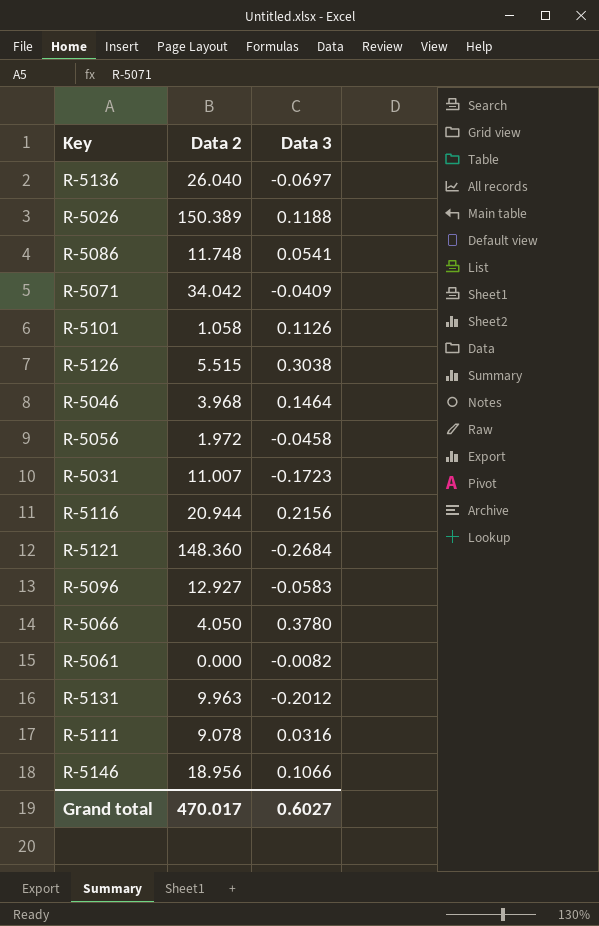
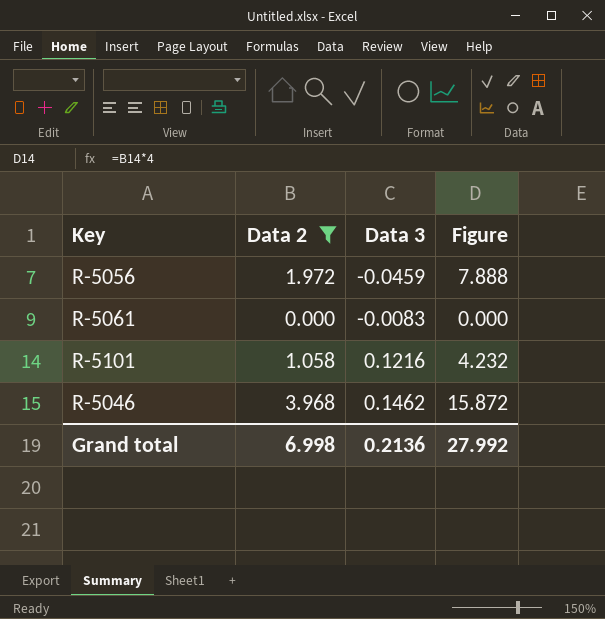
filter: none -> Data 2 <= 3.968
row order: none -> Data 3 ascending
column Figure | formula: none -> [Data 2] * 4
R-5056 | Data 3: -0.0458 -> -0.0459
R-5061 | Data 3: -0.0082 -> -0.0083
R-5101 | Data 3: 0.1126 -> 0.1216
R-5046 | Data 3: 0.1464 -> 0.1462
Grand total | Data 2: 470.017 -> 6.998
Grand total | Data 3: 0.6027 -> 0.2136

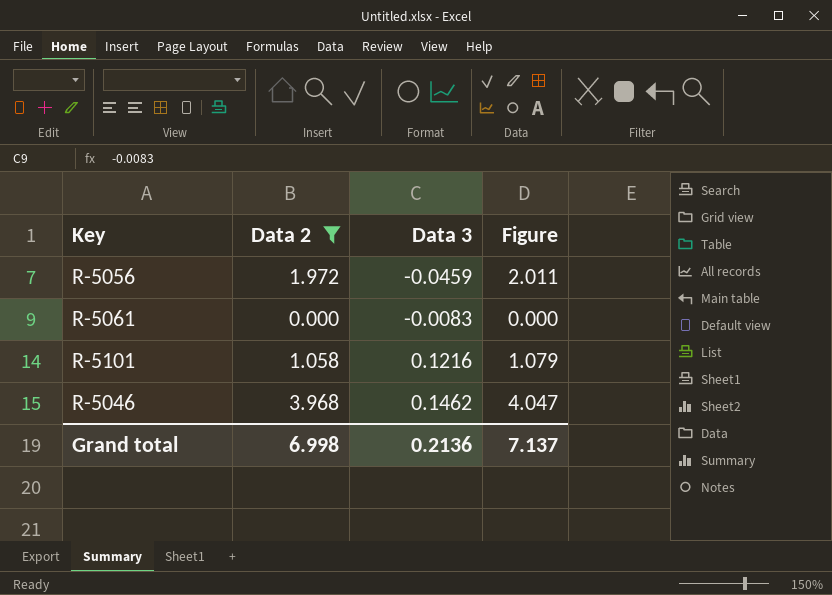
column Figure | formula: [Data 2] * 4 -> [Data 2] * 1.02
Grand total | Figure: 27.992 -> 7.137

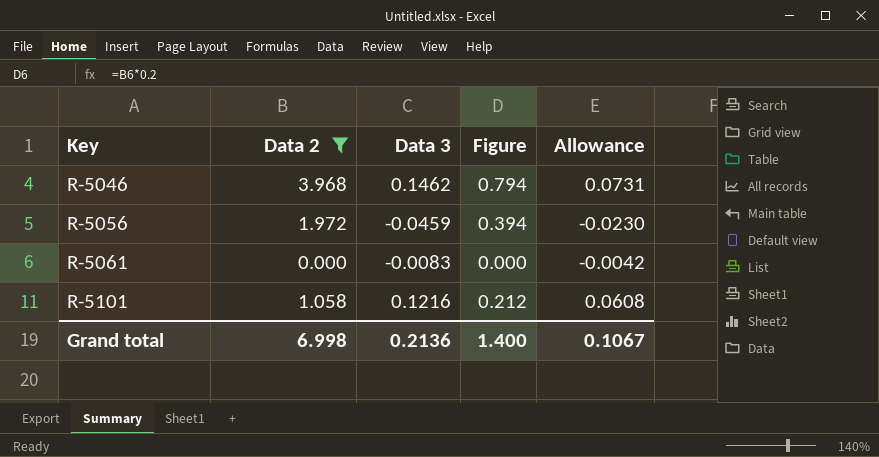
row order: Data 3 ascending -> Key ascending
column Figure | formula: [Data 2] * 1.02 -> [Data 2] * 0.2
column Allowance | formula: none -> [Data 3] * 0.5
Grand total | Figure: 7.137 -> 1.400

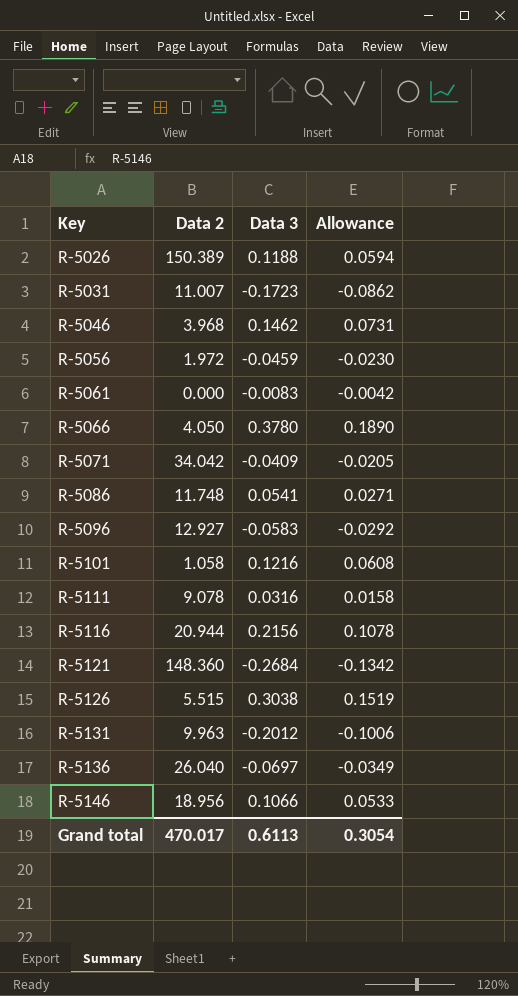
filter: Data 2 <= 3.968 -> none
column Figure | formula: [Data 2] * 0.2 -> none
Grand total | Data 2: 6.998 -> 470.017
Grand total | Data 3: 0.2136 -> 0.6113
Grand total | Allowance: 0.1067 -> 0.3054

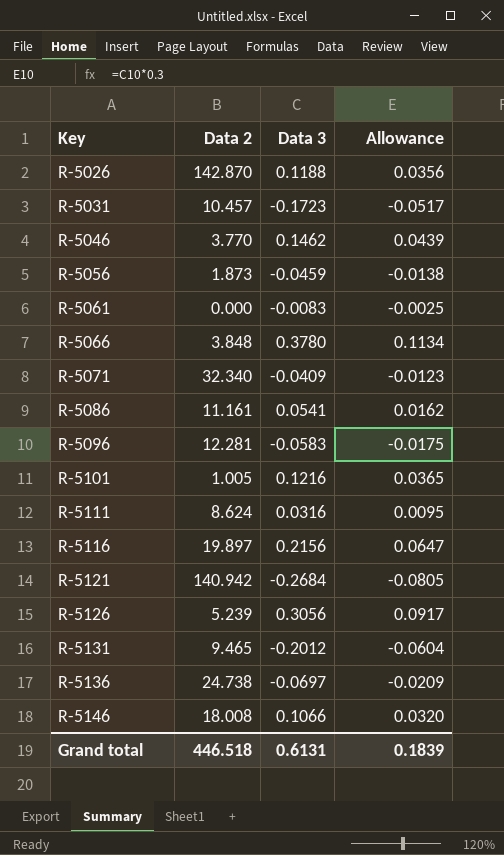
column Allowance | formula: [Data 3] * 0.5 -> [Data 3] * 0.3
R-5026 | Data 2: 150.389 -> 142.870
R-5031 | Data 2: 11.007 -> 10.457
R-5046 | Data 2: 3.968 -> 3.770
R-5056 | Data 2: 1.972 -> 1.873
R-5066 | Data 2: 4.050 -> 3.848
R-5071 | Data 2: 34.042 -> 32.340
R-5086 | Data 2: 11.748 -> 11.161
R-5096 | Data 2: 12.927 -> 12.281
R-5101 | Data 2: 1.058 -> 1.005
R-5111 | Data 2: 9.078 -> 8.624
R-5116 | Data 2: 20.944 -> 19.897
R-5121 | Data 2: 148.360 -> 140.942
R-5126 | Data 2: 5.515 -> 5.239
R-5126 | Data 3: 0.3038 -> 0.3056
R-5131 | Data 2: 9.963 -> 9.465
R-5136 | Data 2: 26.040 -> 24.738
R-5146 | Data 2: 18.956 -> 18.008
Grand total | Data 2: 470.017 -> 446.518
Grand total | Data 3: 0.6113 -> 0.6131
Grand total | Allowance: 0.3054 -> 0.1839

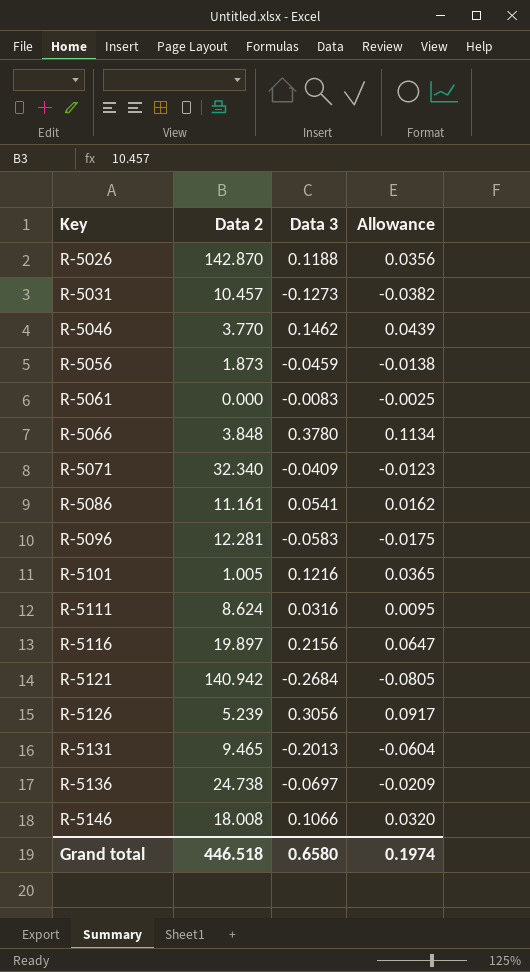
R-5031 | Data 3: -0.1723 -> -0.1273
R-5031 | Allowance: -0.0517 -> -0.0382
R-5131 | Data 3: -0.2012 -> -0.2013
Grand total | Data 3: 0.6131 -> 0.6580
Grand total | Allowance: 0.1839 -> 0.1974

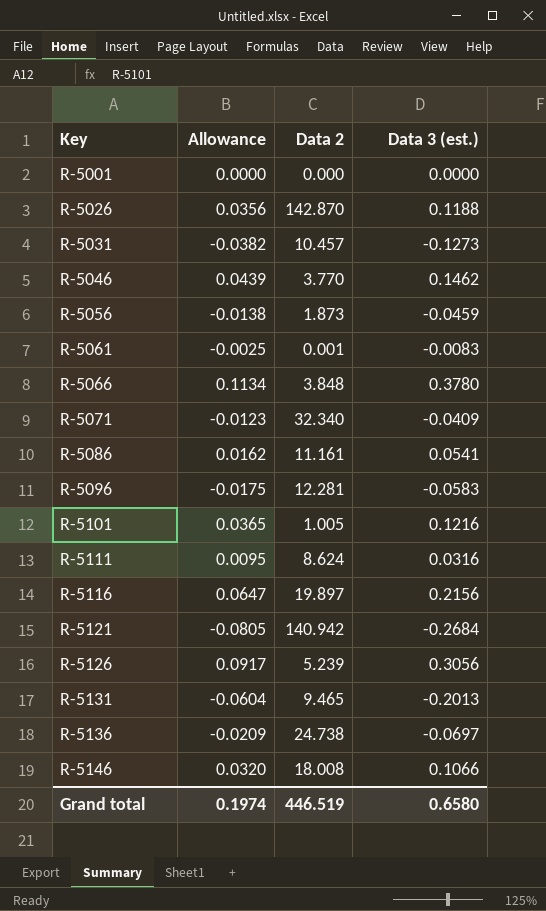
column Allowance | position: 4 -> 2
column name: Data 3 -> Data 3 (est.)
row R-5001: none -> 0.0000 | 0.000 | 0.0000
R-5061 | Data 2: 0.000 -> 0.001
Grand total | Data 2: 446.518 -> 446.519

